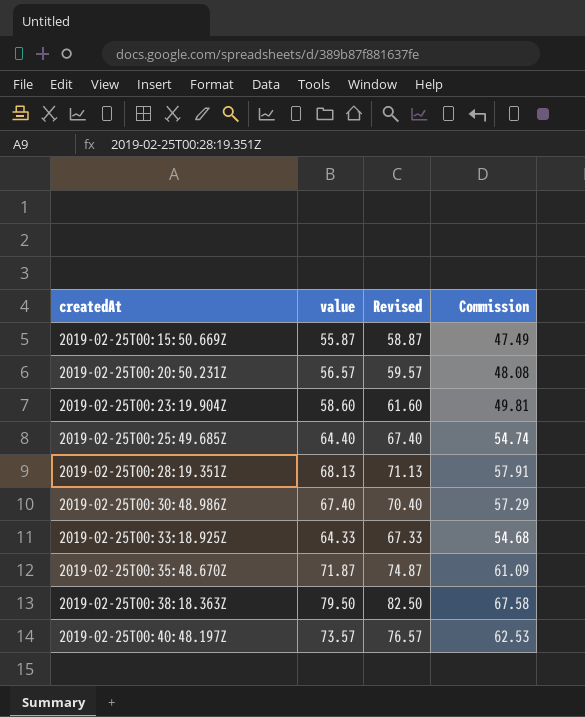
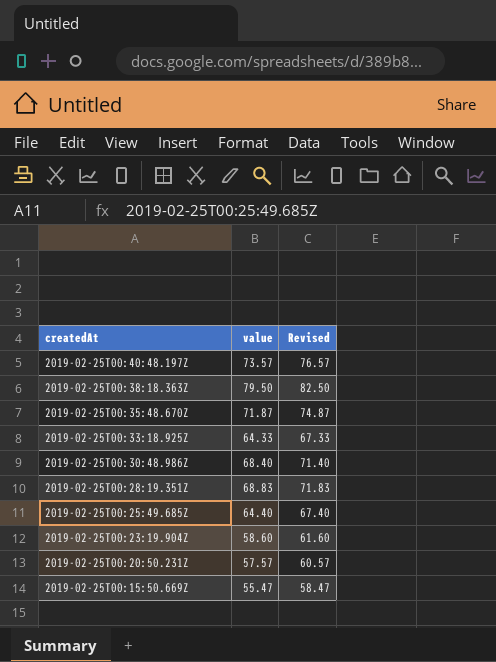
row order: createdAt ascending -> createdAt descending
column Commission | formula: [value] * 0.85 -> none
2019-02-25T00:30:48.986Z | value: 67.40 -> 68.40
2019-02-25T00:30:48.986Z | Revised: 70.40 -> 71.40
2019-02-25T00:28:19.351Z | value: 68.13 -> 68.83
2019-02-25T00:28:19.351Z | Revised: 71.13 -> 71.83
2019-02-25T00:20:50.231Z | value: 56.57 -> 57.57
2019-02-25T00:20:50.231Z | Revised: 59.57 -> 60.57
2019-02-25T00:15:50.669Z | value: 55.87 -> 55.47
2019-02-25T00:15:50.669Z | Revised: 58.87 -> 58.47

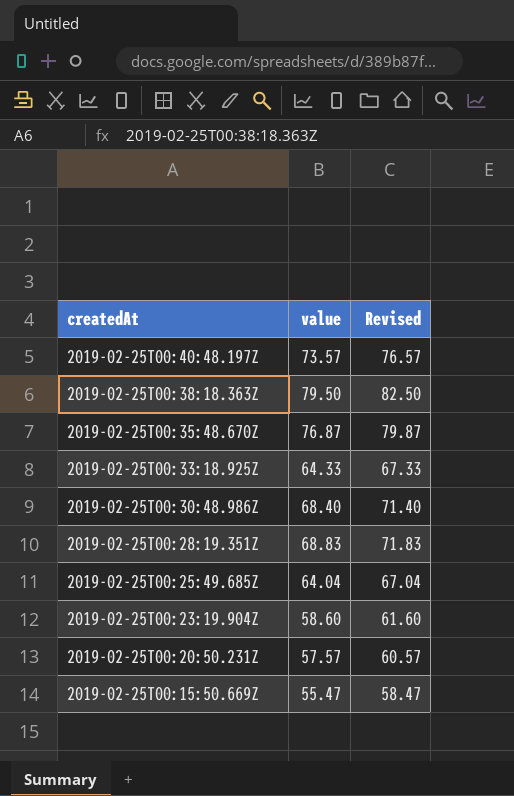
2019-02-25T00:35:48.670Z | value: 71.87 -> 76.87
2019-02-25T00:35:48.670Z | Revised: 74.87 -> 79.87
2019-02-25T00:25:49.685Z | value: 64.40 -> 64.04
2019-02-25T00:25:49.685Z | Revised: 67.40 -> 67.04

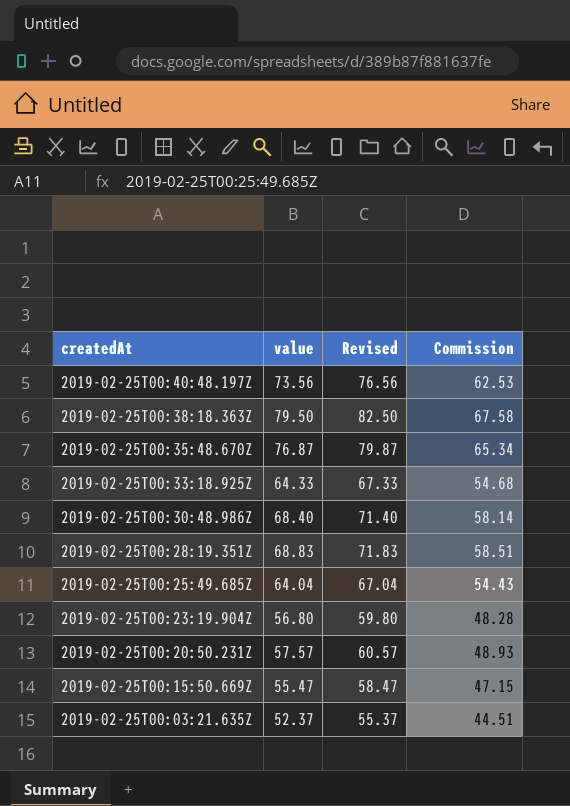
column Commission | formula: none -> [value] * 0.85
2019-02-25T00:40:48.197Z | value: 73.57 -> 73.56
2019-02-25T00:40:48.197Z | Revised: 76.57 -> 76.56
2019-02-25T00:23:19.904Z | value: 58.60 -> 56.80
2019-02-25T00:23:19.904Z | Revised: 61.60 -> 59.80
row 2019-02-25T00:03:21.635Z: none -> 52.37 | 55.37 | 44.51

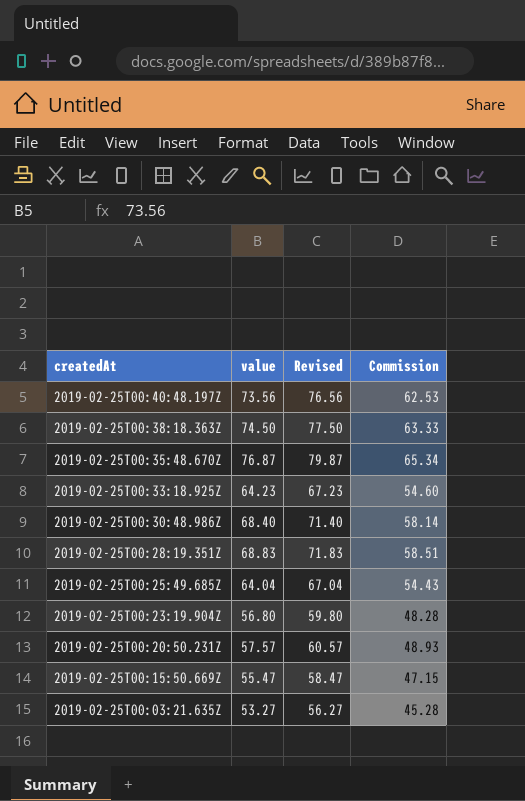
2019-02-25T00:38:18.363Z | value: 79.50 -> 74.50
2019-02-25T00:38:18.363Z | Revised: 82.50 -> 77.50
2019-02-25T00:38:18.363Z | Commission: 67.58 -> 63.33
2019-02-25T00:33:18.925Z | value: 64.33 -> 64.23
2019-02-25T00:33:18.925Z | Revised: 67.33 -> 67.23
2019-02-25T00:33:18.925Z | Commission: 54.68 -> 54.60
2019-02-25T00:03:21.635Z | value: 52.37 -> 53.27
2019-02-25T00:03:21.635Z | Revised: 55.37 -> 56.27
2019-02-25T00:03:21.635Z | Commission: 44.51 -> 45.28

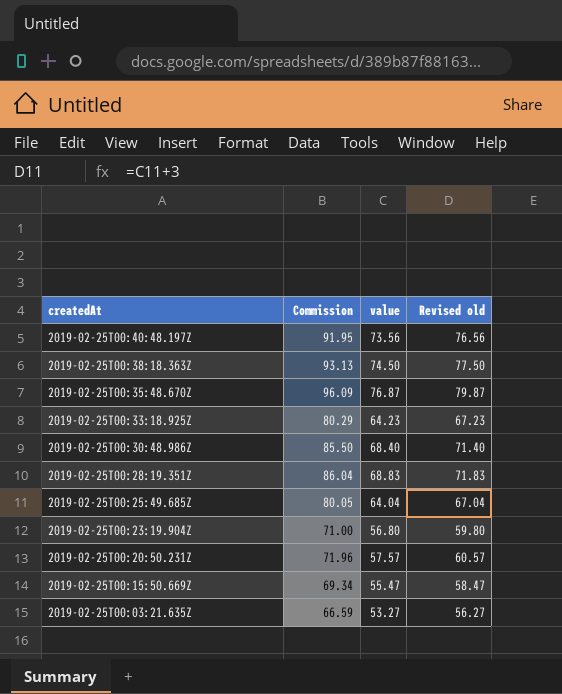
column Commission | formula: [value] * 0.85 -> [value] * 1.25
column Commission | position: 4 -> 2
column name: Revised -> Revised old

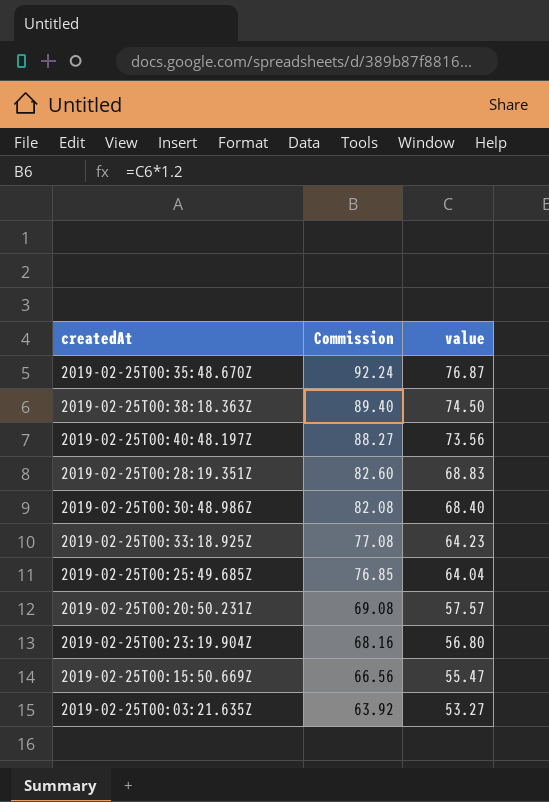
row order: createdAt descending -> Commission descending
column Revised old | formula: [value] + 3 -> none
column Commission | formula: [value] * 1.25 -> [value] * 1.2

